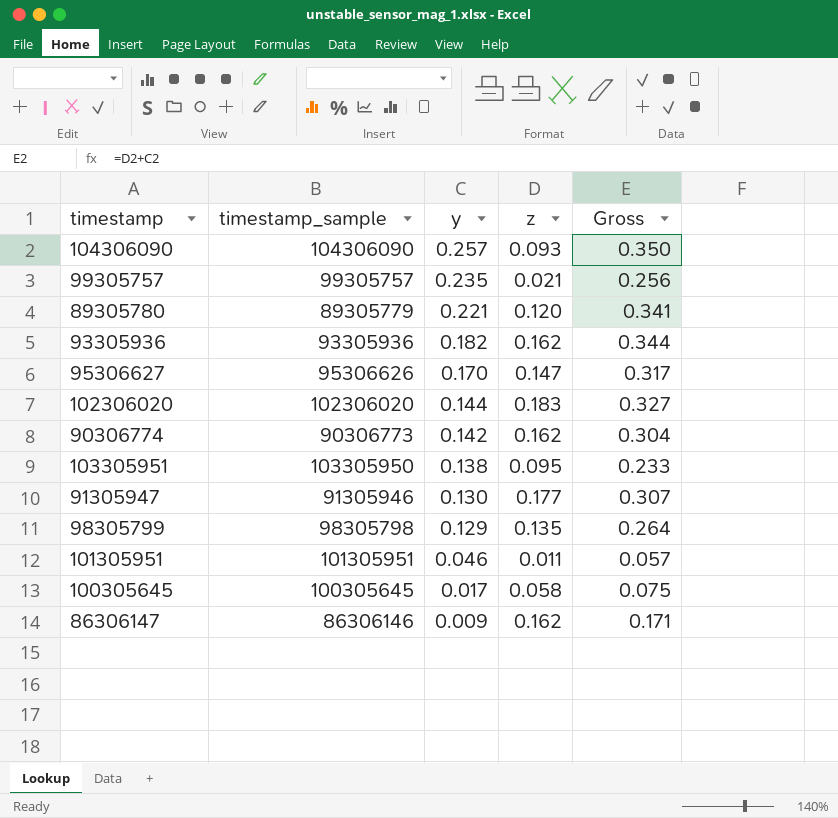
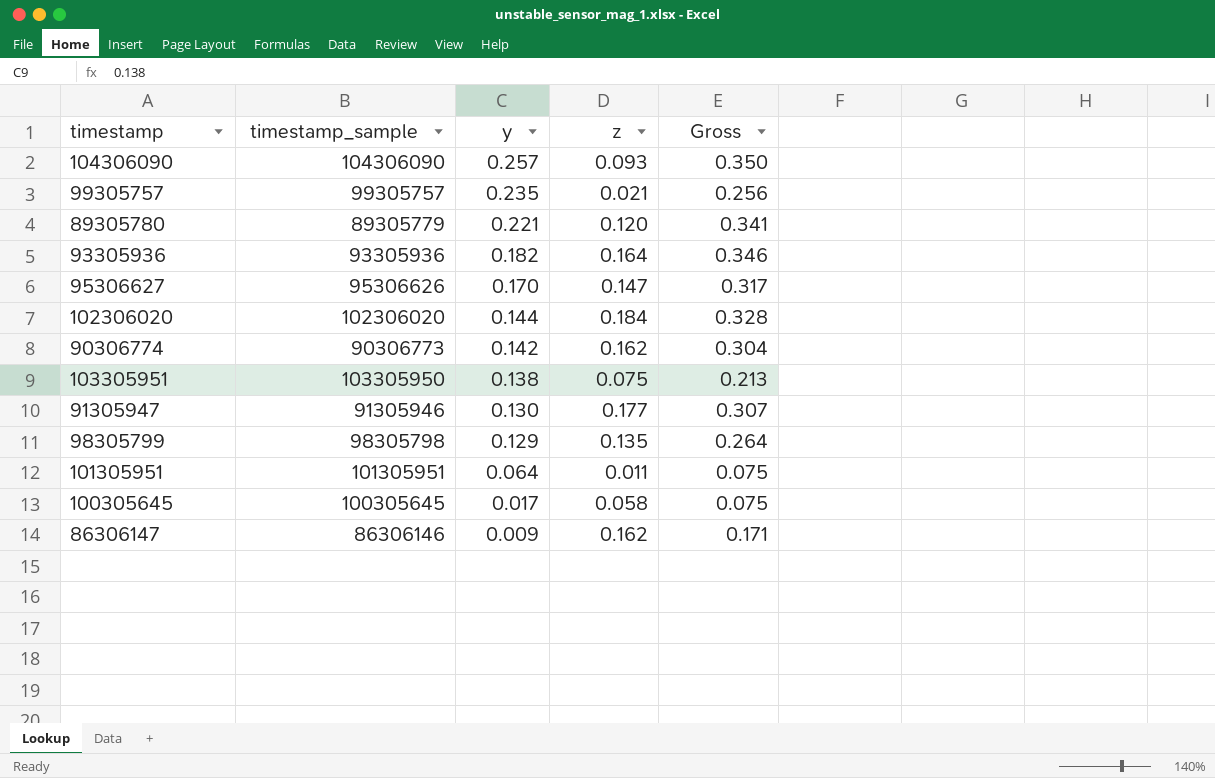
93305936 | z: 0.162 -> 0.164
93305936 | Gross: 0.344 -> 0.346
102306020 | z: 0.183 -> 0.184
102306020 | Gross: 0.327 -> 0.328
103305951 | z: 0.095 -> 0.075
103305951 | Gross: 0.233 -> 0.213
101305951 | y: 0.046 -> 0.064
101305951 | Gross: 0.057 -> 0.075

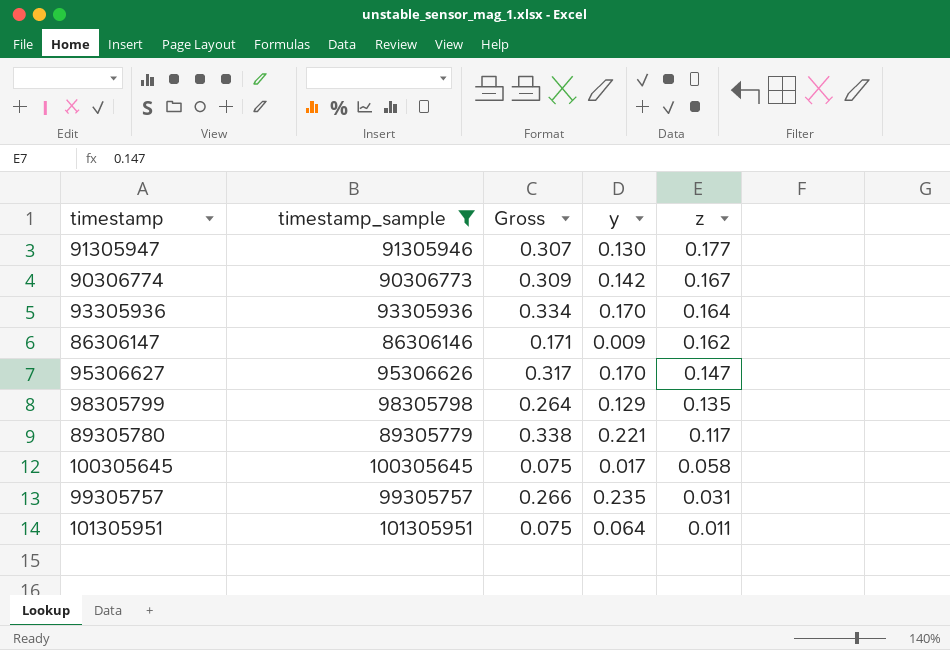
filter: none -> timestamp_sample <= 101305951
row order: y descending -> z descending
column Gross | position: 5 -> 3
90306774 | Gross: 0.304 -> 0.309
90306774 | z: 0.162 -> 0.167
93305936 | Gross: 0.346 -> 0.334
93305936 | y: 0.182 -> 0.170
89305780 | Gross: 0.341 -> 0.338
89305780 | z: 0.120 -> 0.117
99305757 | Gross: 0.256 -> 0.266
99305757 | z: 0.021 -> 0.031

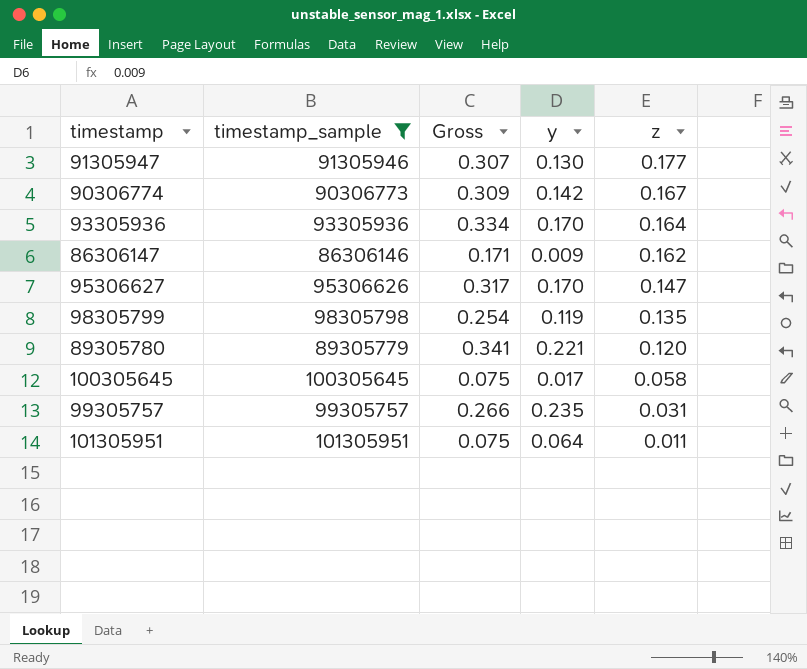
98305799 | Gross: 0.264 -> 0.254
98305799 | y: 0.129 -> 0.119
89305780 | Gross: 0.338 -> 0.341
89305780 | z: 0.117 -> 0.120

